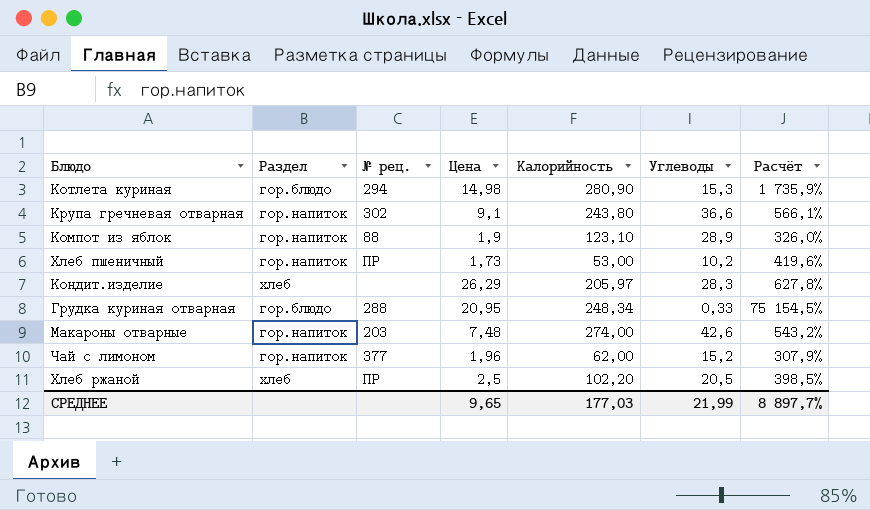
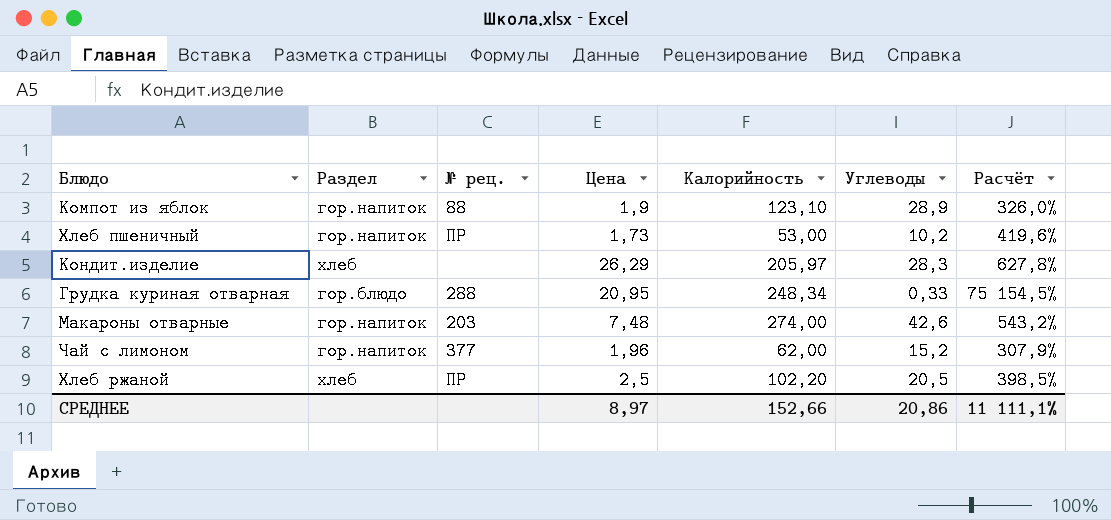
row Котлета куриная: гор.блюдо | 294 | 14,98 | 280,90 | 15,3 | 1 735,9% -> none
row Крупа гречневая отварная: гор.напиток | 302 | 9,1 | 243,80 | 36,6 | 566,1% -> none
СРЕДНЕЕ | Цена: 9,65 -> 8,97
СРЕДНЕЕ | Калорийность: 177,03 -> 152,66
СРЕДНЕЕ | Углеводы: 21,99 -> 20,86
СРЕДНЕЕ | Расчёт: 8 897,7% -> 11 111,1%

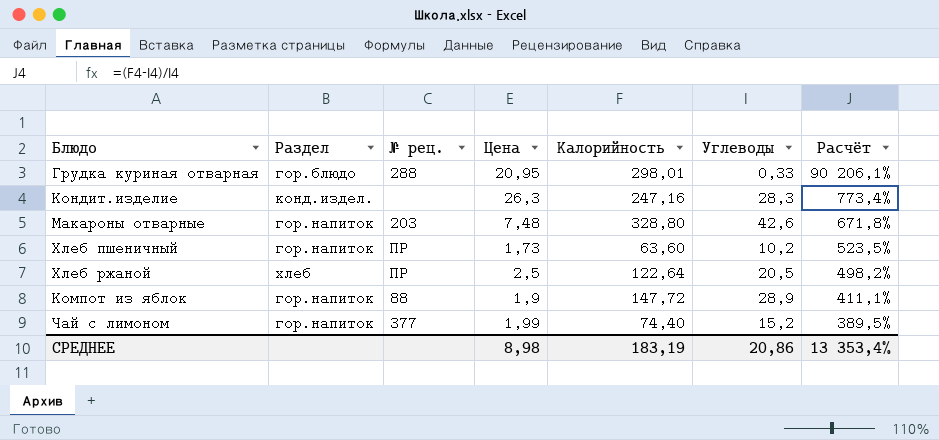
row order: none -> Расчёт descending
Грудка куриная отварная | Калорийность: 248,34 -> 298,01
Грудка куриная отварная | Расчёт: 75 154,5% -> 90 206,1%
Кондит.изделие | Раздел: хлеб -> конд.издел.
Кондит.изделие | Цена: 26,29 -> 26,3
Кондит.изделие | Калорийность: 205,97 -> 247,16
Кондит.изделие | Расчёт: 627,8% -> 773,4%
Макароны отварные | Калорийность: 274,00 -> 328,80
Макароны отварные | Расчёт: 543,2% -> 671,8%
Хлеб пшеничный | Калорийность: 53,00 -> 63,60
Хлеб пшеничный | Расчёт: 419,6% -> 523,5%
Хлеб ржаной | Калорийность: 102,20 -> 122,64
Хлеб ржаной | Расчёт: 398,5% -> 498,2%
Компот из яблок | Калорийность: 123,10 -> 147,72
Компот из яблок | Расчёт: 326,0% -> 411,1%
Чай с лимоном | Цена: 1,96 -> 1,99
Чай с лимоном | Калорийность: 62,00 -> 74,40
Чай с лимоном | Расчёт: 307,9% -> 389,5%
СРЕДНЕЕ | Цена: 8,97 -> 8,98
СРЕДНЕЕ | Калорийность: 152,66 -> 183,19
СРЕДНЕЕ | Расчёт: 11 111,1% -> 13 353,4%

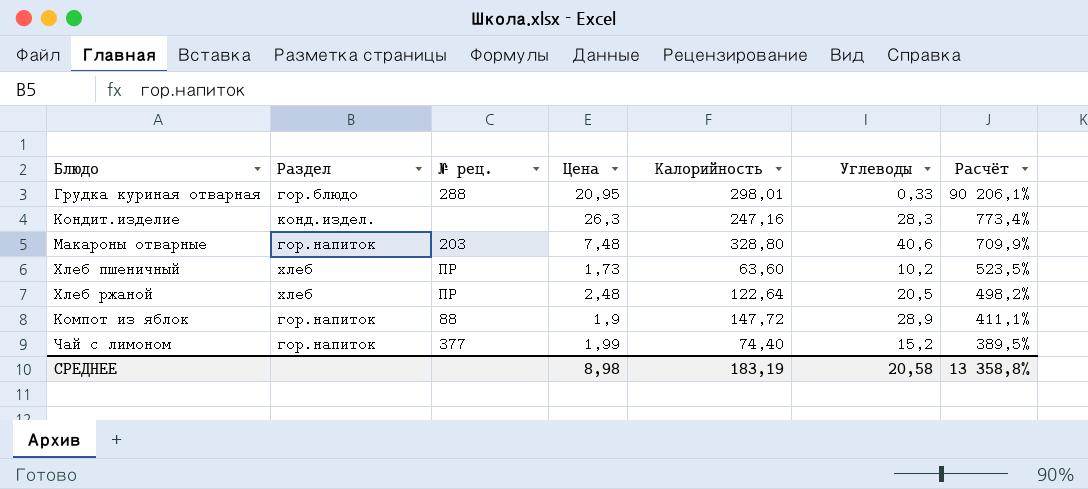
Макароны отварные | Углеводы: 42,6 -> 40,6
Макароны отварные | Расчёт: 671,8% -> 709,9%
Хлеб пшеничный | Раздел: гор.напиток -> хлеб
Хлеб ржаной | Цена: 2,5 -> 2,48
СРЕДНЕЕ | Углеводы: 20,86 -> 20,58
СРЕДНЕЕ | Расчёт: 13 353,4% -> 13 358,8%

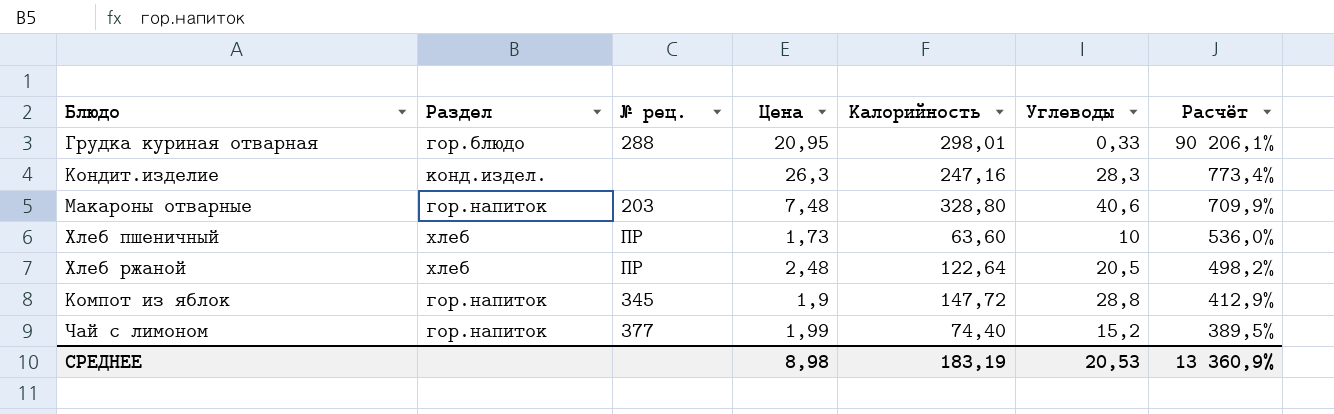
Хлеб пшеничный | Углеводы: 10,2 -> 10
Хлеб пшеничный | Расчёт: 523,5% -> 536,0%
Компот из яблок | № рец.: 88 -> 345
Компот из яблок | Углеводы: 28,9 -> 28,8
Компот из яблок | Расчёт: 411,1% -> 412,9%
СРЕДНЕЕ | Углеводы: 20,58 -> 20,53
СРЕДНЕЕ | Расчёт: 13 358,8% -> 13 360,9%

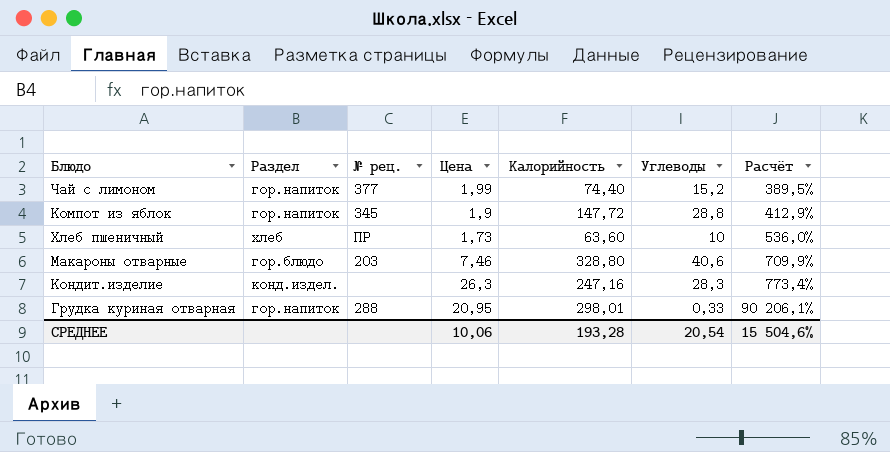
row order: Расчёт descending -> Расчёт ascending
row Хлеб ржаной: хлеб | ПР | 2,48 | 122,64 | 20,5 | 498,2% -> none
Макароны отварные | Раздел: гор.напиток -> гор.блюдо
Макароны отварные | Цена: 7,48 -> 7,46
Грудка куриная отварная | Раздел: гор.блюдо -> гор.напиток
СРЕДНЕЕ | Цена: 8,98 -> 10,06
СРЕДНЕЕ | Калорийность: 183,19 -> 193,28
СРЕДНЕЕ | Углеводы: 20,53 -> 20,54
СРЕДНЕЕ | Расчёт: 13 360,9% -> 15 504,6%

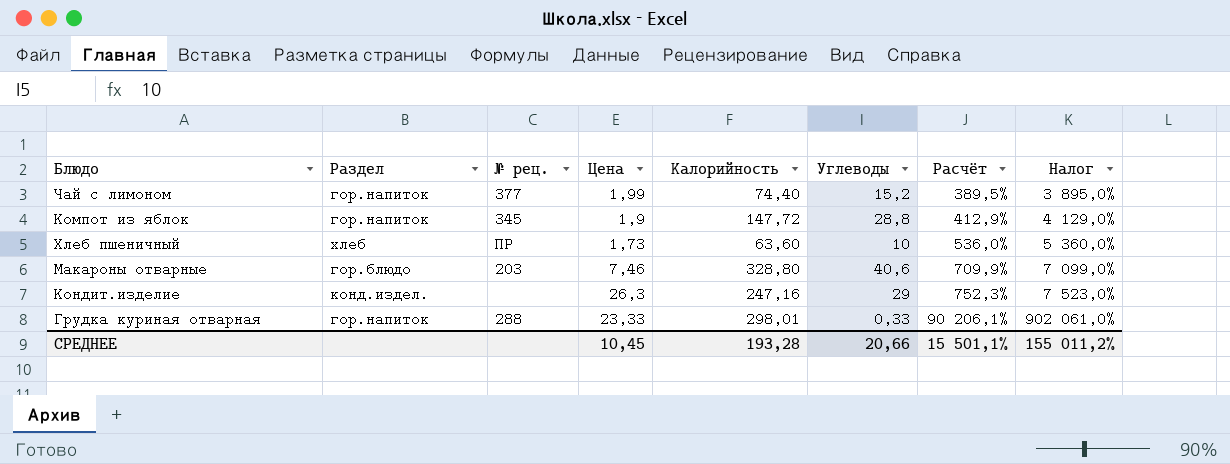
column Налог | formula: none -> [Расчёт] * 10
Кондит.изделие | Углеводы: 28,3 -> 29
Кондит.изделие | Расчёт: 773,4% -> 752,3%
Грудка куриная отварная | Цена: 20,95 -> 23,33
СРЕДНЕЕ | Цена: 10,06 -> 10,45
СРЕДНЕЕ | Углеводы: 20,54 -> 20,66
СРЕДНЕЕ | Расчёт: 15 504,6% -> 15 501,1%

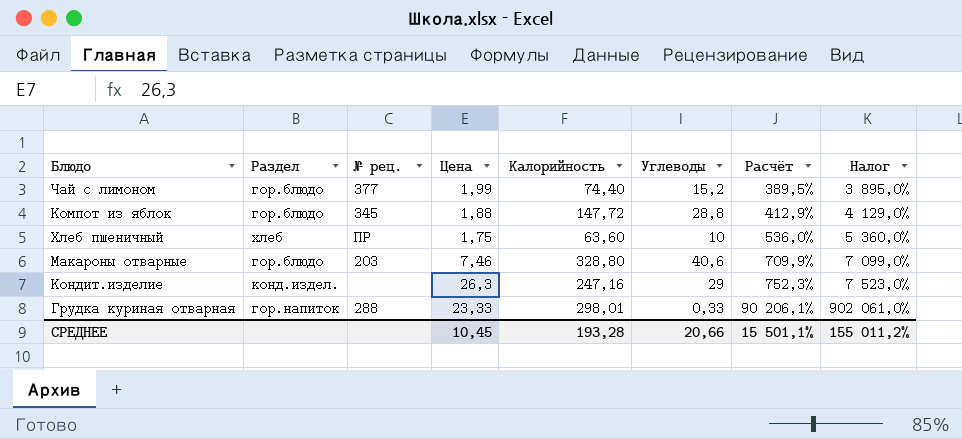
Чай с лимоном | Раздел: гор.напиток -> гор.блюдо
Компот из яблок | Раздел: гор.напиток -> гор.блюдо
Компот из яблок | Цена: 1,9 -> 1,88
Хлеб пшеничный | Цена: 1,73 -> 1,75

